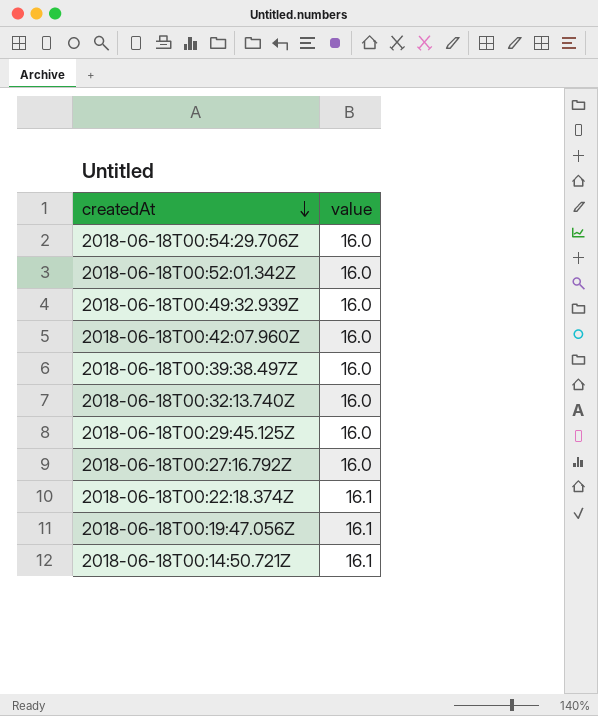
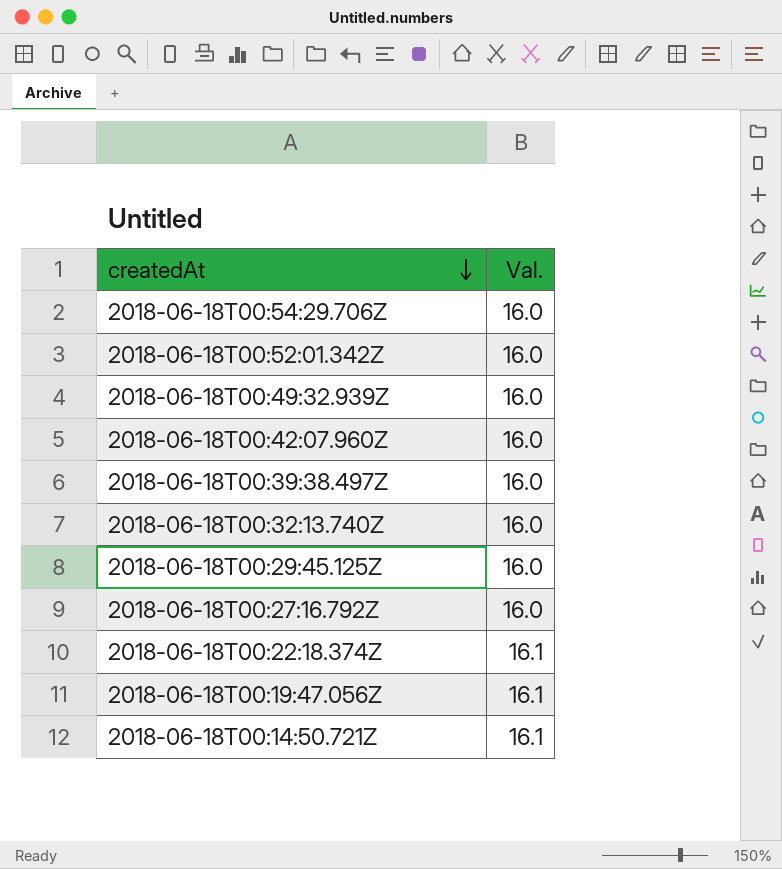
column name: value -> Val.

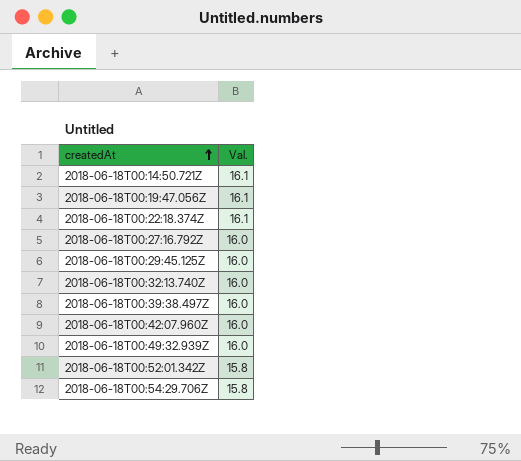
row order: createdAt descending -> createdAt ascending
2018-06-18T00:52:01.342Z | Val.: 16.0 -> 15.8
2018-06-18T00:54:29.706Z | Val.: 16.0 -> 15.8

